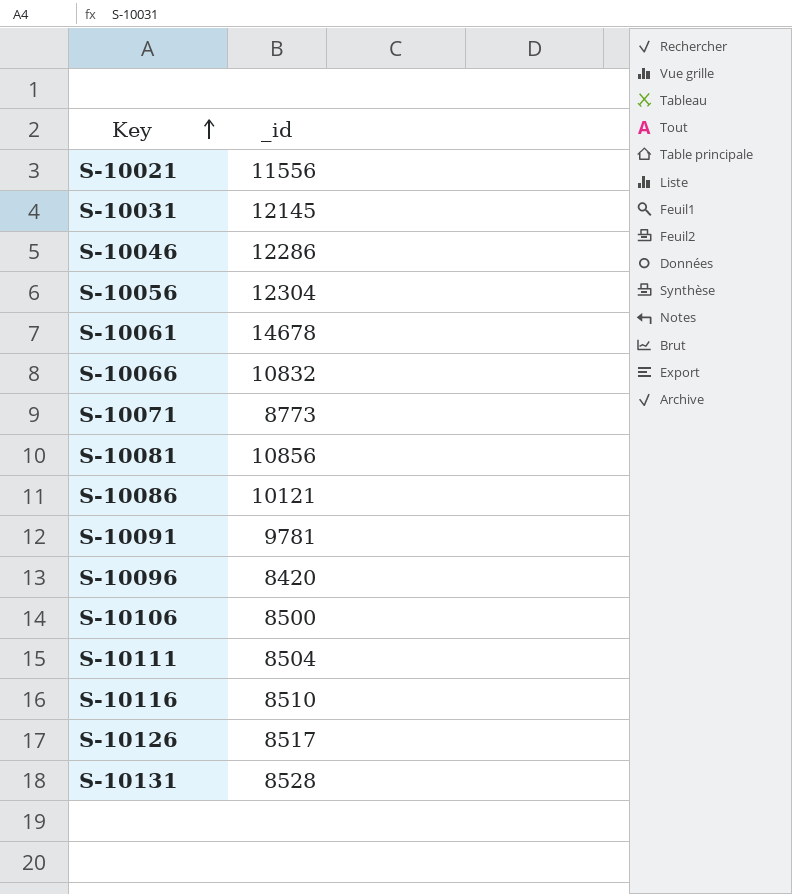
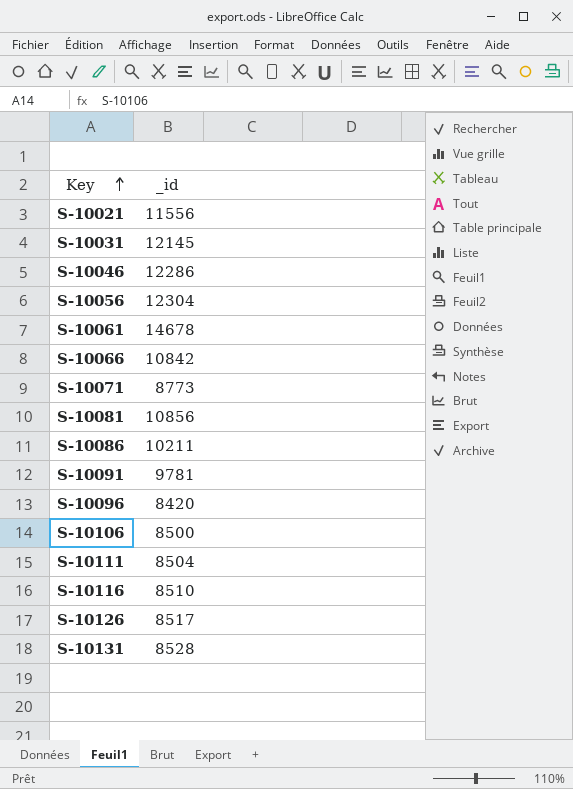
S-10066 | _id: 10832 -> 10842
S-10086 | _id: 10121 -> 10211

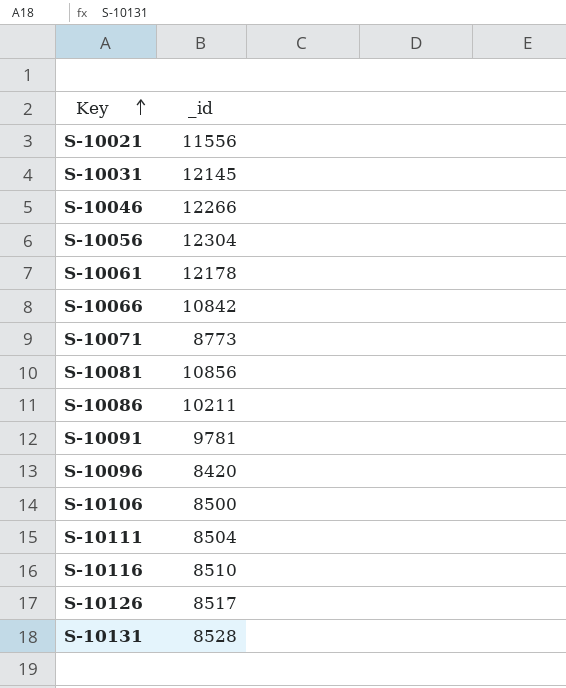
S-10046 | _id: 12286 -> 12266
S-10061 | _id: 14678 -> 12178

